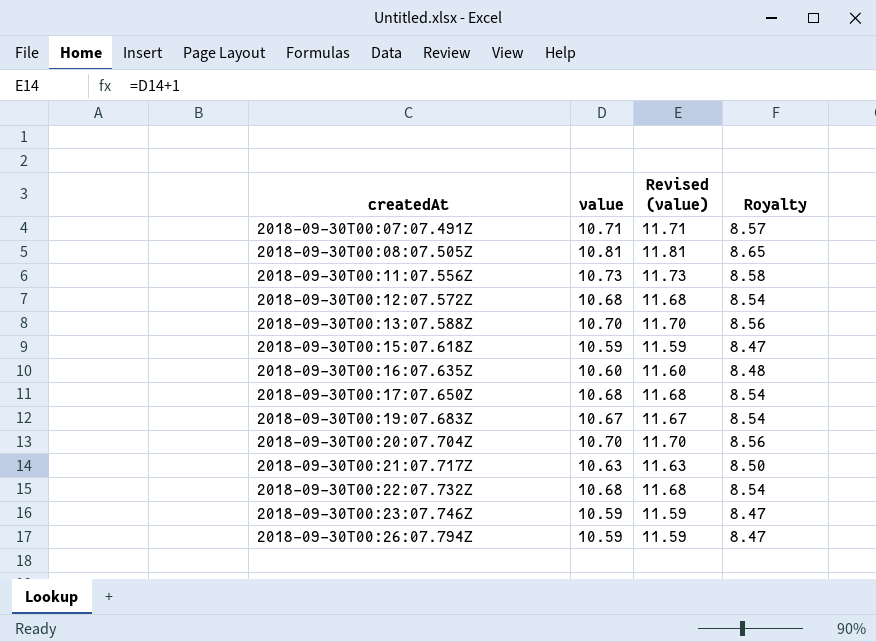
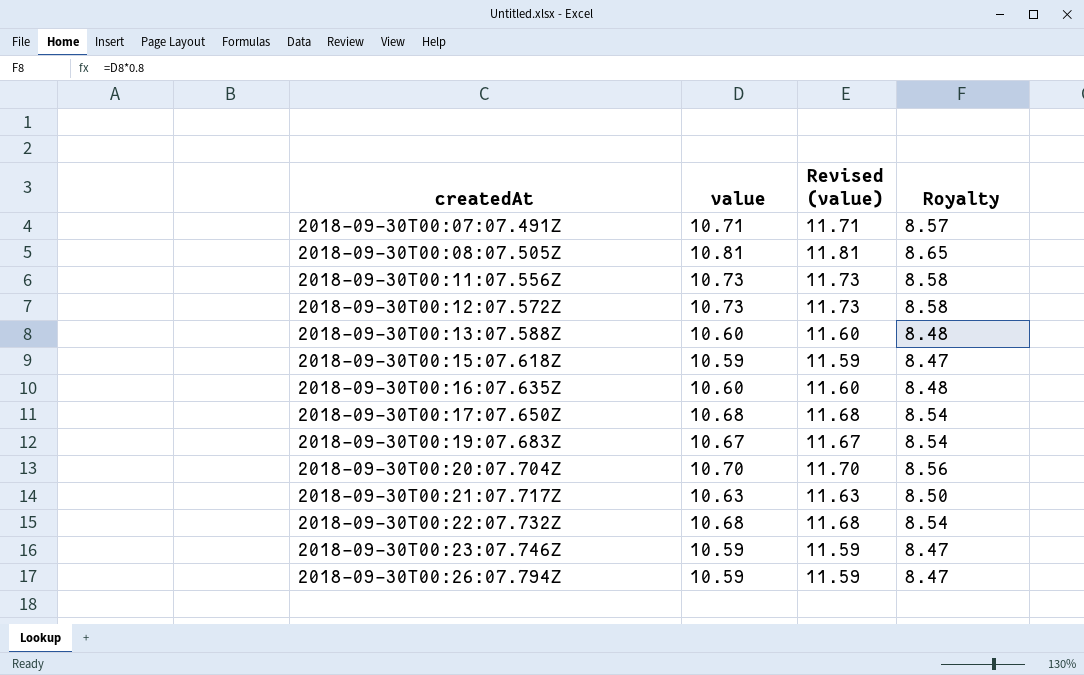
2018-09-30T00:12:07.572Z | value: 10.68 -> 10.73
2018-09-30T00:12:07.572Z | Revised (value): 11.68 -> 11.73
2018-09-30T00:12:07.572Z | Royalty: 8.54 -> 8.58
2018-09-30T00:13:07.588Z | value: 10.70 -> 10.60
2018-09-30T00:13:07.588Z | Revised (value): 11.70 -> 11.60
2018-09-30T00:13:07.588Z | Royalty: 8.56 -> 8.48

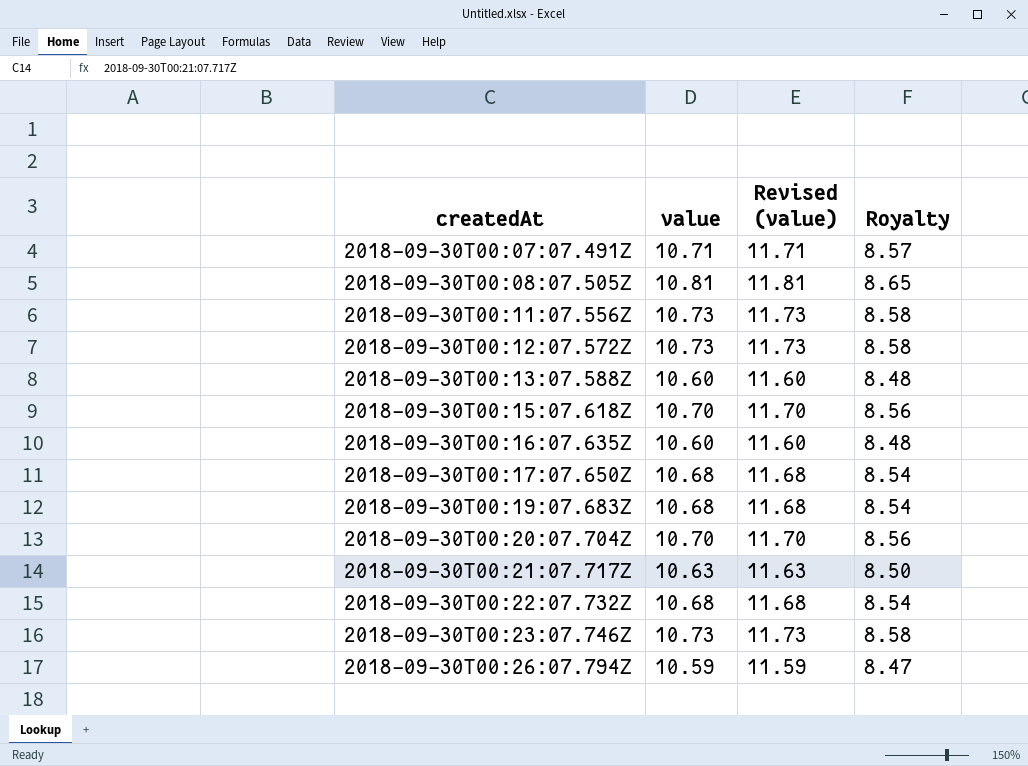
2018-09-30T00:15:07.618Z | value: 10.59 -> 10.70
2018-09-30T00:15:07.618Z | Revised (value): 11.59 -> 11.70
2018-09-30T00:15:07.618Z | Royalty: 8.47 -> 8.56
2018-09-30T00:19:07.683Z | value: 10.67 -> 10.68
2018-09-30T00:19:07.683Z | Revised (value): 11.67 -> 11.68
2018-09-30T00:23:07.746Z | value: 10.59 -> 10.73
2018-09-30T00:23:07.746Z | Revised (value): 11.59 -> 11.73
2018-09-30T00:23:07.746Z | Royalty: 8.47 -> 8.58

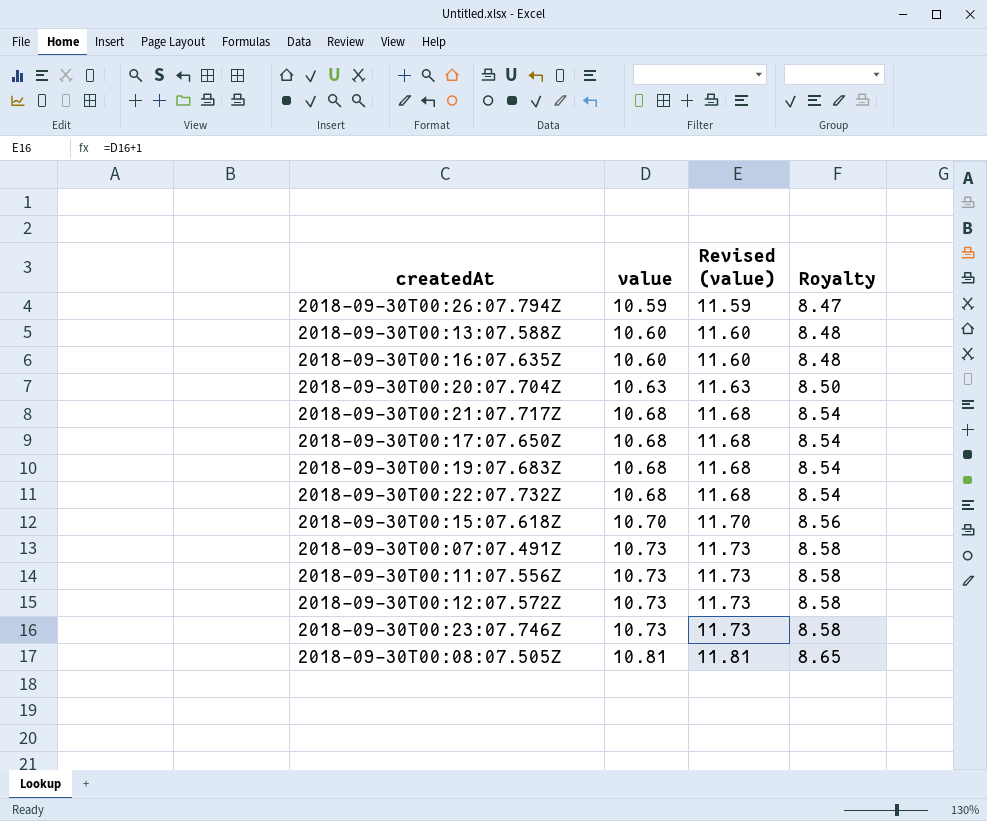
row order: createdAt ascending -> value ascending
2018-09-30T00:20:07.704Z | value: 10.70 -> 10.63
2018-09-30T00:20:07.704Z | Revised (value): 11.70 -> 11.63
2018-09-30T00:20:07.704Z | Royalty: 8.56 -> 8.50
2018-09-30T00:21:07.717Z | value: 10.63 -> 10.68
2018-09-30T00:21:07.717Z | Revised (value): 11.63 -> 11.68
2018-09-30T00:21:07.717Z | Royalty: 8.50 -> 8.54
2018-09-30T00:07:07.491Z | value: 10.71 -> 10.73
2018-09-30T00:07:07.491Z | Revised (value): 11.71 -> 11.73
2018-09-30T00:07:07.491Z | Royalty: 8.57 -> 8.58

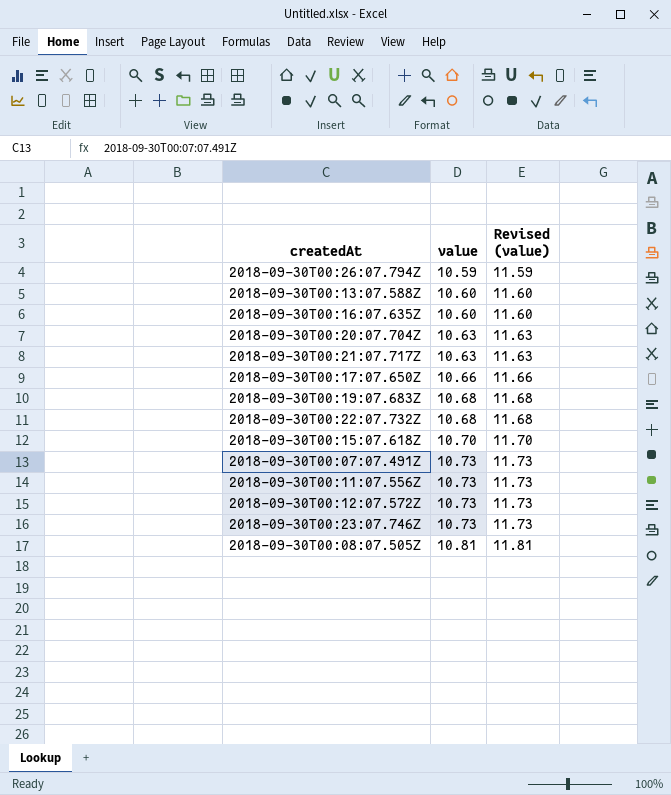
column Royalty | formula: [value] * 0.8 -> none
2018-09-30T00:21:07.717Z | value: 10.68 -> 10.63
2018-09-30T00:21:07.717Z | Revised (value): 11.68 -> 11.63
2018-09-30T00:17:07.650Z | value: 10.68 -> 10.66
2018-09-30T00:17:07.650Z | Revised (value): 11.68 -> 11.66

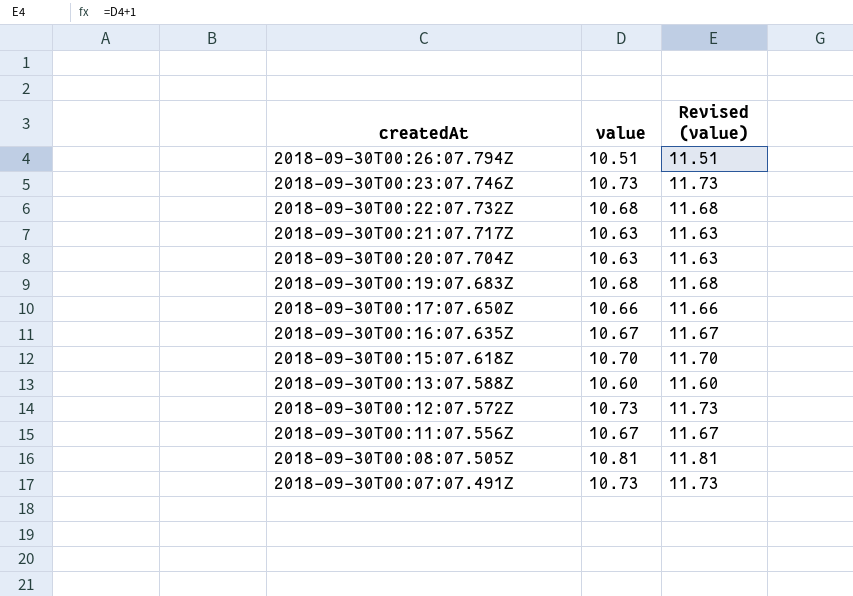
row order: value ascending -> createdAt descending
2018-09-30T00:26:07.794Z | value: 10.59 -> 10.51
2018-09-30T00:26:07.794Z | Revised (value): 11.59 -> 11.51
2018-09-30T00:16:07.635Z | value: 10.60 -> 10.67
2018-09-30T00:16:07.635Z | Revised (value): 11.60 -> 11.67
2018-09-30T00:11:07.556Z | value: 10.73 -> 10.67
2018-09-30T00:11:07.556Z | Revised (value): 11.73 -> 11.67

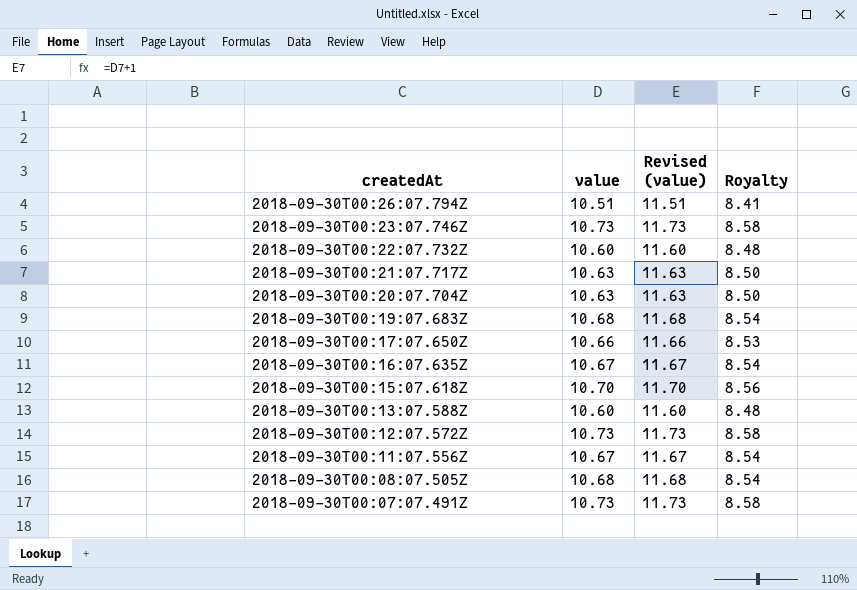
column Royalty | formula: none -> [value] * 0.8
2018-09-30T00:22:07.732Z | value: 10.68 -> 10.60
2018-09-30T00:22:07.732Z | Revised (value): 11.68 -> 11.60
2018-09-30T00:08:07.505Z | value: 10.81 -> 10.68
2018-09-30T00:08:07.505Z | Revised (value): 11.81 -> 11.68

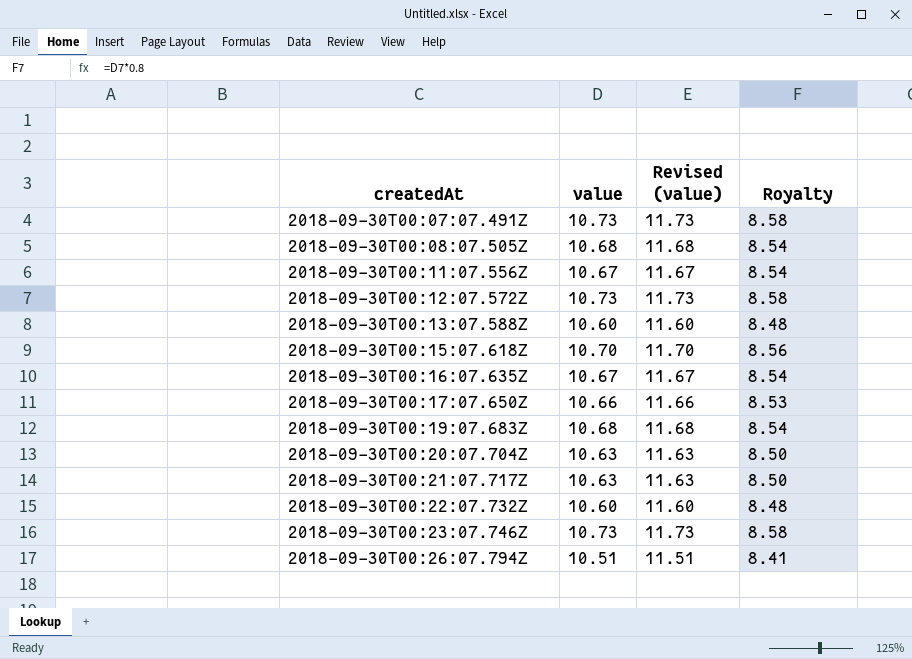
row order: createdAt descending -> createdAt ascending

